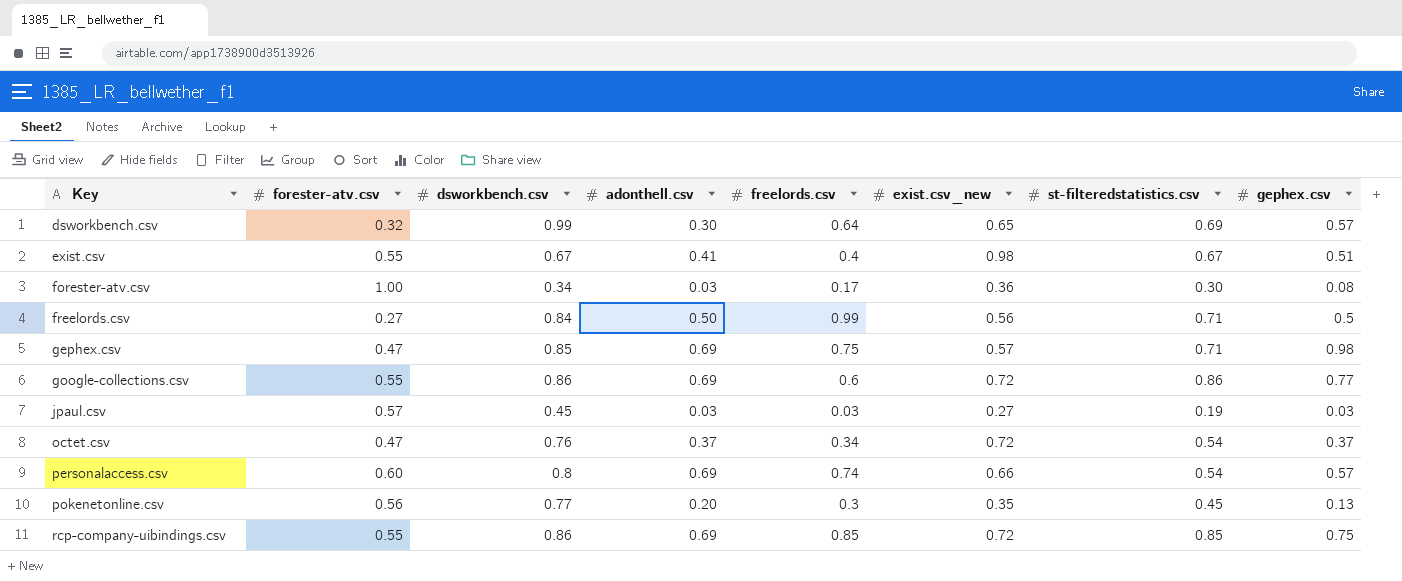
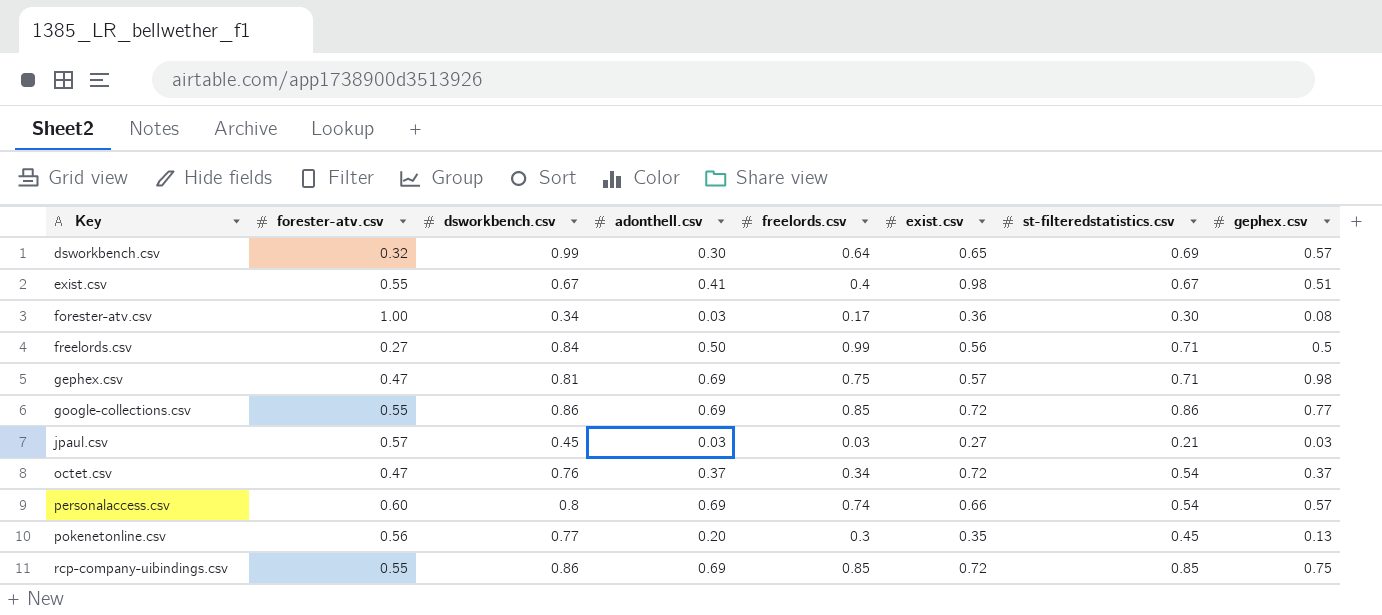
column name: exist.csv_new -> exist.csv
gephex.csv | dsworkbench.csv: 0.85 -> 0.81
google-collections.csv | freelords.csv: 0.6 -> 0.85
jpaul.csv | st-filteredstatistics.csv: 0.19 -> 0.21

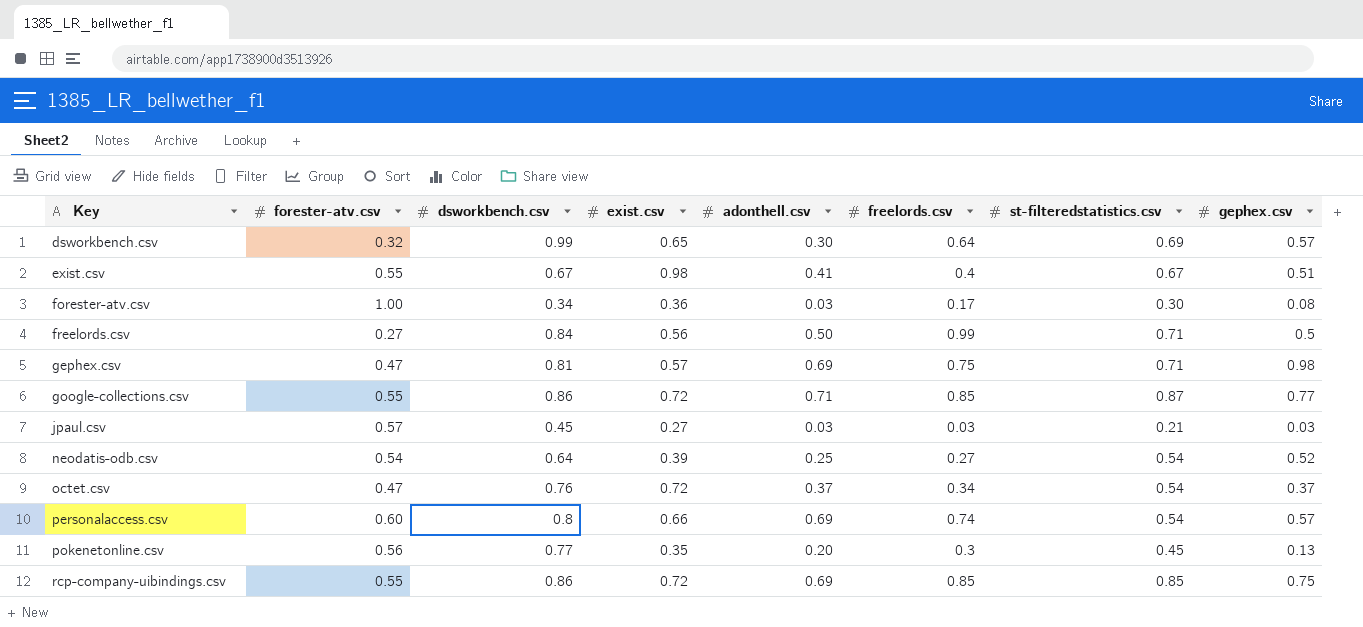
column exist.csv | position: 6 -> 4
google-collections.csv | adonthell.csv: 0.69 -> 0.71
google-collections.csv | st-filteredstatistics.csv: 0.86 -> 0.87
row neodatis-odb.csv: none -> 0.54 | 0.64 | 0.39 | 0.25 | 0.27 | 0.54 | 0.52

